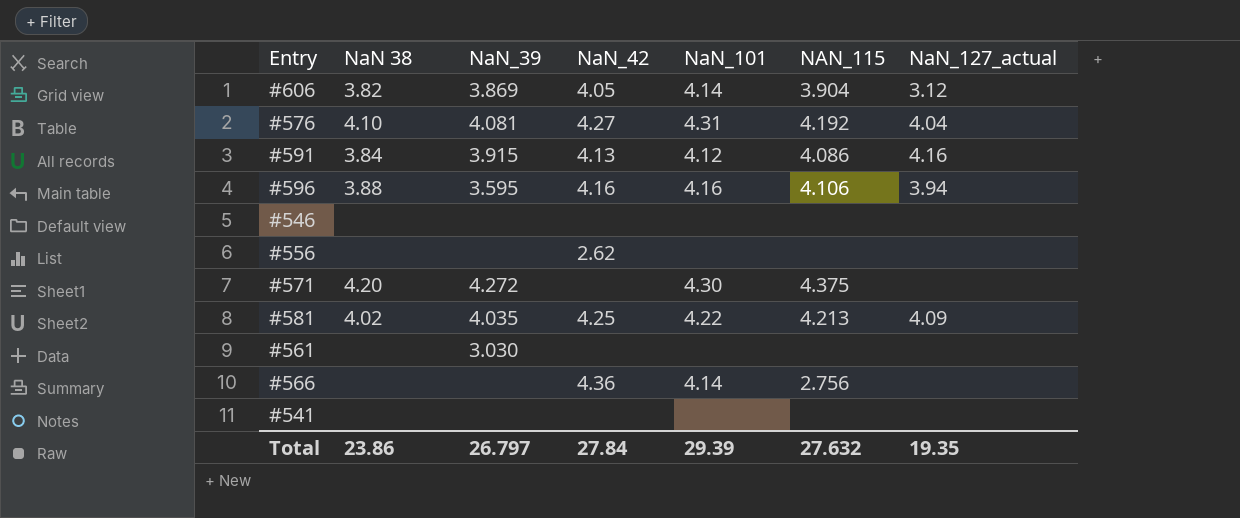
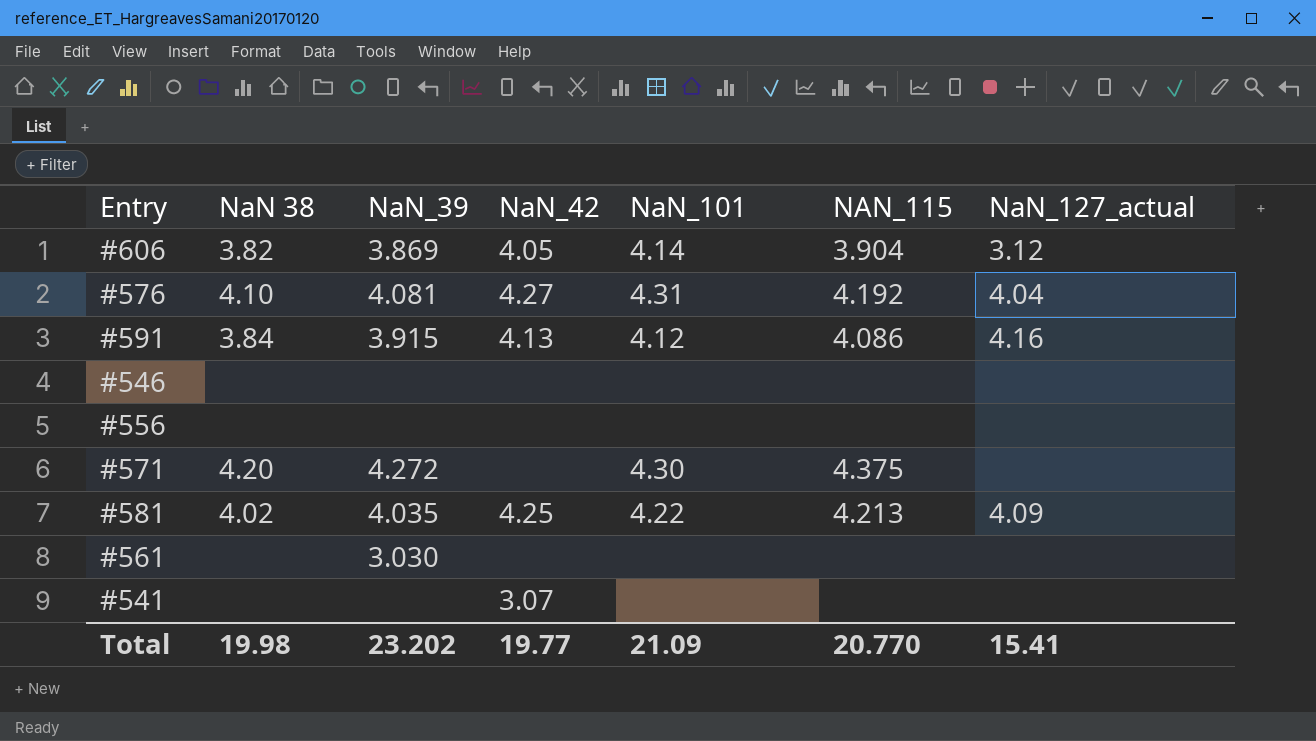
row #596: 3.88 | 3.595 | 4.16 | 4.16 | 4.106 | 3.94 -> none
row #566: none | none | 4.36 | 4.14 | 2.756 | none -> none
#556 | NaN_42: 2.62 -> none
#541 | NaN_42: none -> 3.07
Total | NaN 38: 23.86 -> 19.98
Total | NaN_39: 26.797 -> 23.202
Total | NaN_42: 27.84 -> 19.77
Total | NaN_101: 29.39 -> 21.09
Total | NAN_115: 27.632 -> 20.770
Total | NaN_127_actual: 19.35 -> 15.41

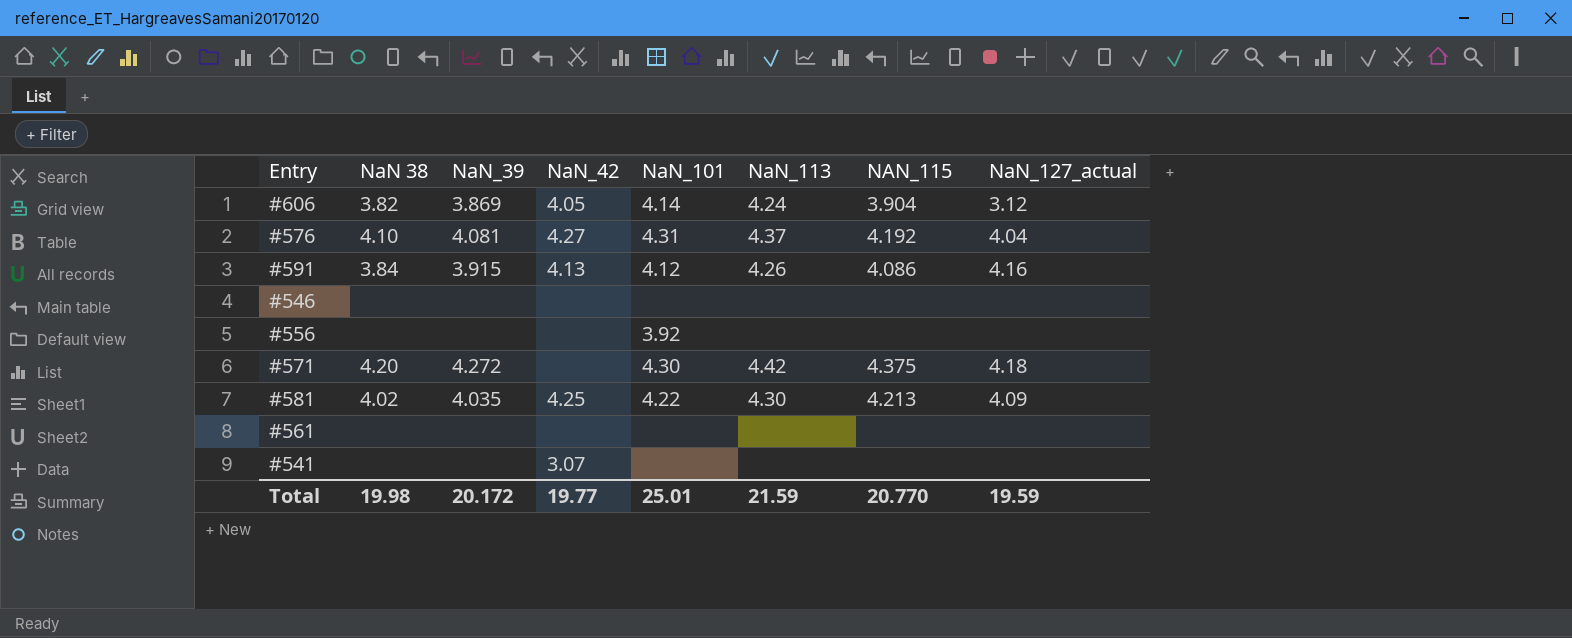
column NaN_113 | position: none -> 6
#556 | NaN_101: none -> 3.92
#571 | NaN_127_actual: none -> 4.18
#561 | NaN_39: 3.030 -> none
Total | NaN_39: 23.202 -> 20.172
Total | NaN_101: 21.09 -> 25.01
Total | NaN_127_actual: 15.41 -> 19.59

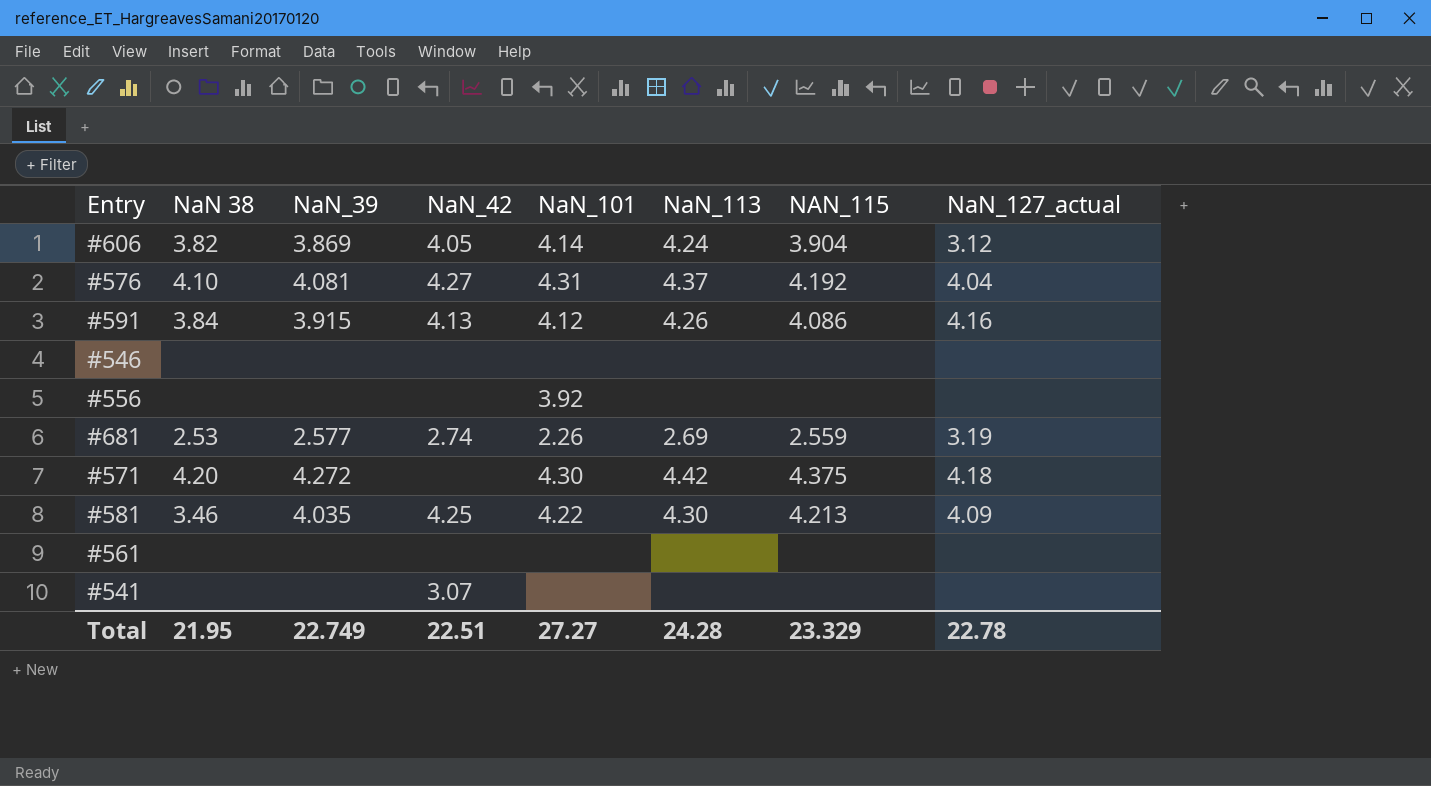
row #681: none -> 2.53 | 2.577 | 2.74 | 2.26 | 2.69 | 2.559 | 3.19
#581 | NaN 38: 4.02 -> 3.46
Total | NaN 38: 19.98 -> 21.95
Total | NaN_39: 20.172 -> 22.749
Total | NaN_42: 19.77 -> 22.51
Total | NaN_101: 25.01 -> 27.27
Total | NaN_113: 21.59 -> 24.28
Total | NAN_115: 20.770 -> 23.329
Total | NaN_127_actual: 19.59 -> 22.78

